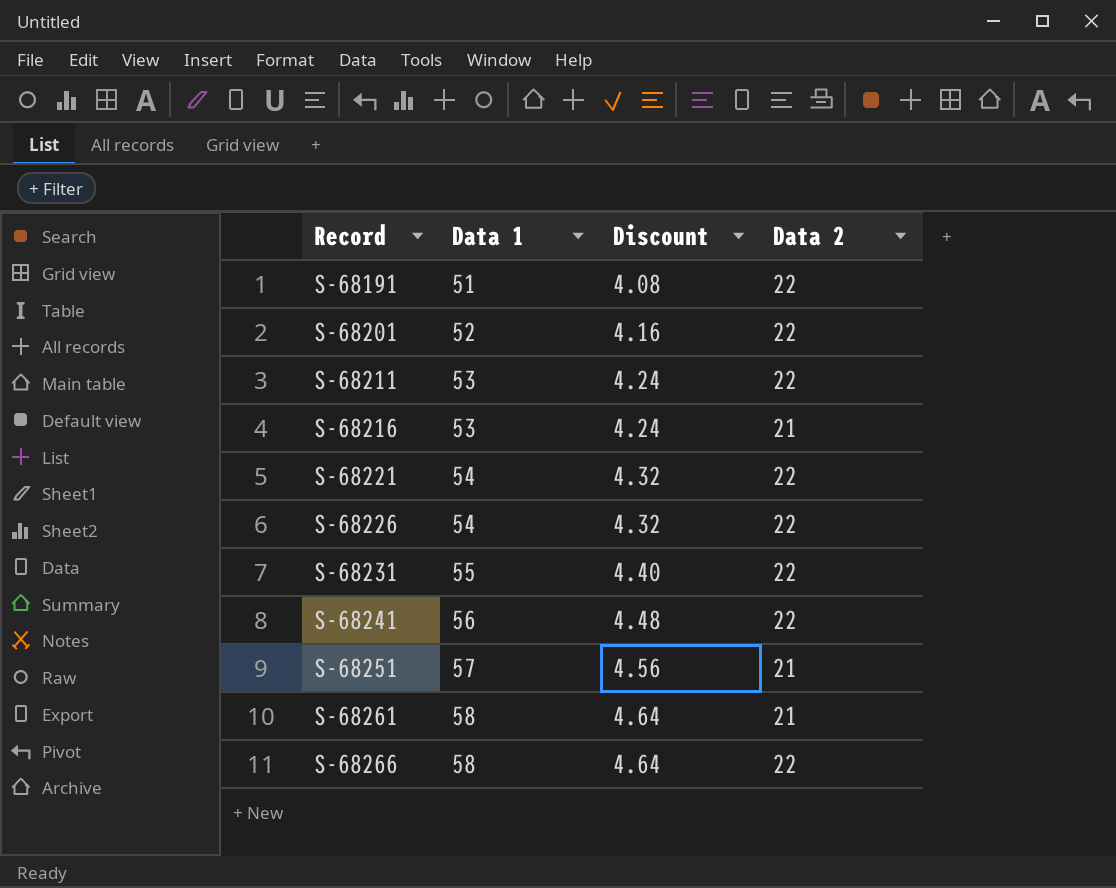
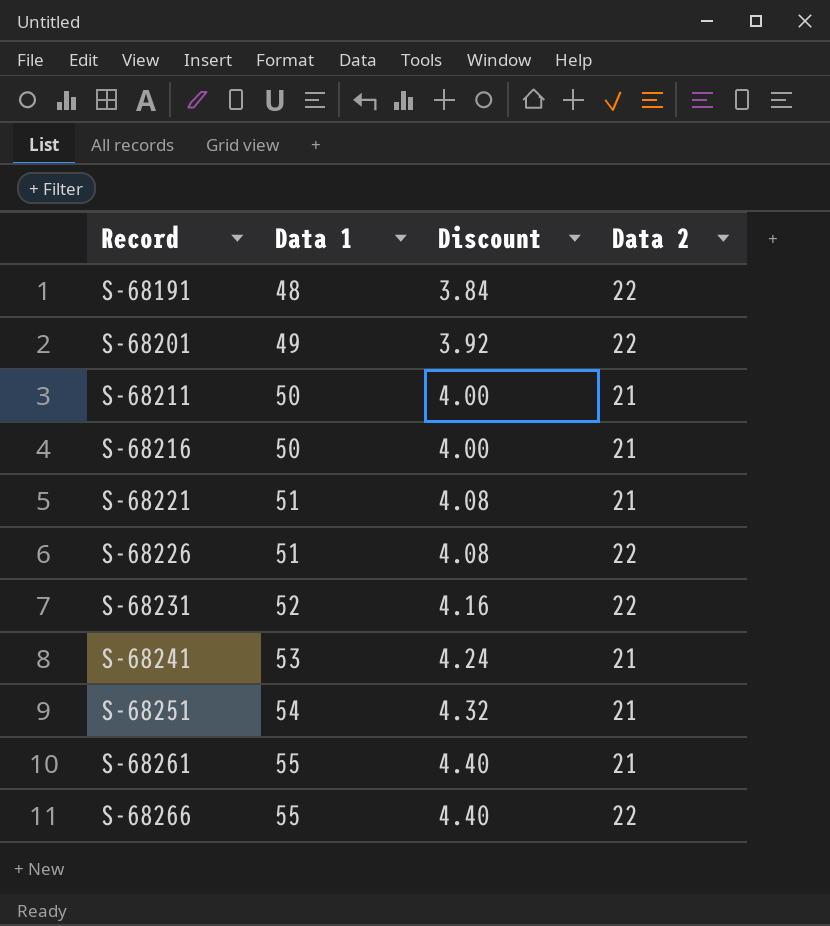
S-68191 | Data 1: 51 -> 48
S-68191 | Discount: 4.08 -> 3.84
S-68201 | Data 1: 52 -> 49
S-68201 | Discount: 4.16 -> 3.92
S-68211 | Data 1: 53 -> 50
S-68211 | Discount: 4.24 -> 4.00
S-68211 | Data 2: 22 -> 21
S-68216 | Data 1: 53 -> 50
S-68216 | Discount: 4.24 -> 4.00
S-68221 | Data 1: 54 -> 51
S-68221 | Discount: 4.32 -> 4.08
S-68221 | Data 2: 22 -> 21
S-68226 | Data 1: 54 -> 51
S-68226 | Discount: 4.32 -> 4.08
S-68231 | Data 1: 55 -> 52
S-68231 | Discount: 4.40 -> 4.16
S-68241 | Data 1: 56 -> 53
S-68241 | Discount: 4.48 -> 4.24
S-68241 | Data 2: 22 -> 21
S-68251 | Data 1: 57 -> 54
S-68251 | Discount: 4.56 -> 4.32
S-68261 | Data 1: 58 -> 55
S-68261 | Discount: 4.64 -> 4.40
S-68266 | Data 1: 58 -> 55
S-68266 | Discount: 4.64 -> 4.40

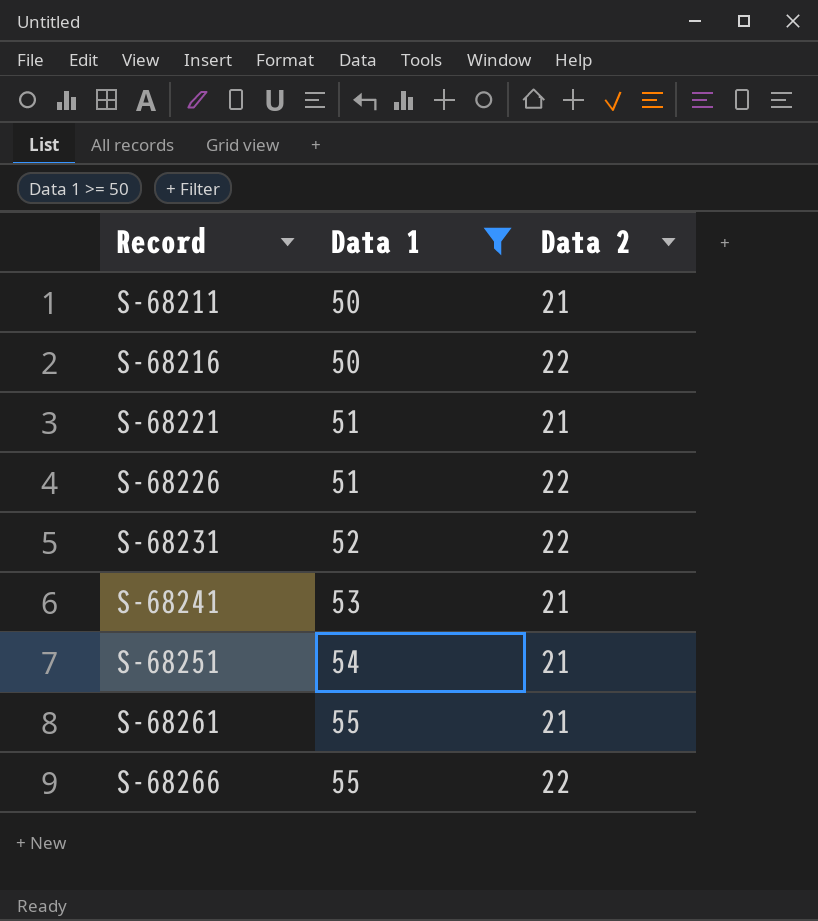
filter: none -> Data 1 >= 50
column Discount | formula: [Data 1] * 0.08 -> none
S-68216 | Data 2: 21 -> 22

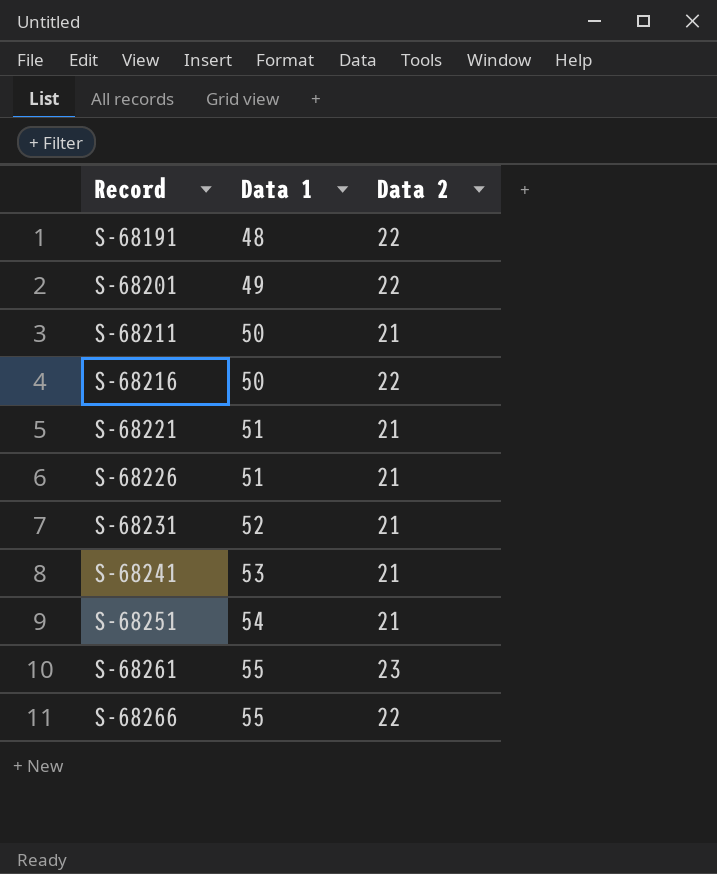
filter: Data 1 >= 50 -> none
S-68226 | Data 2: 22 -> 21
S-68231 | Data 2: 22 -> 21
S-68261 | Data 2: 21 -> 23

